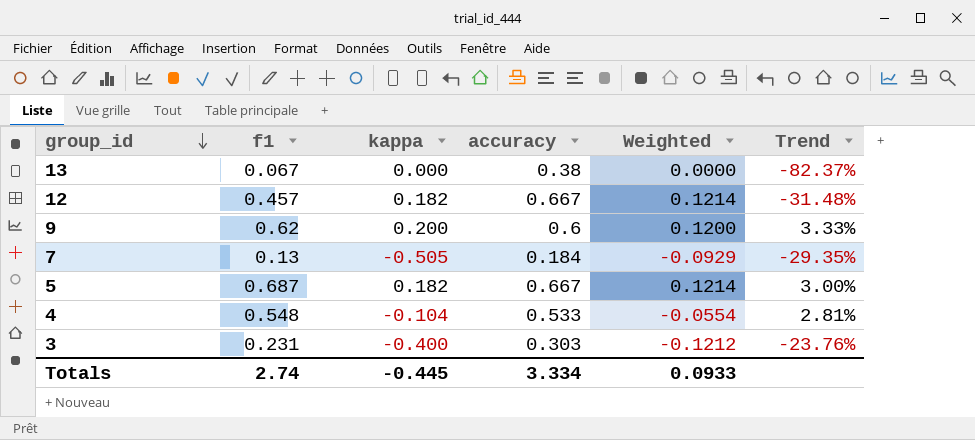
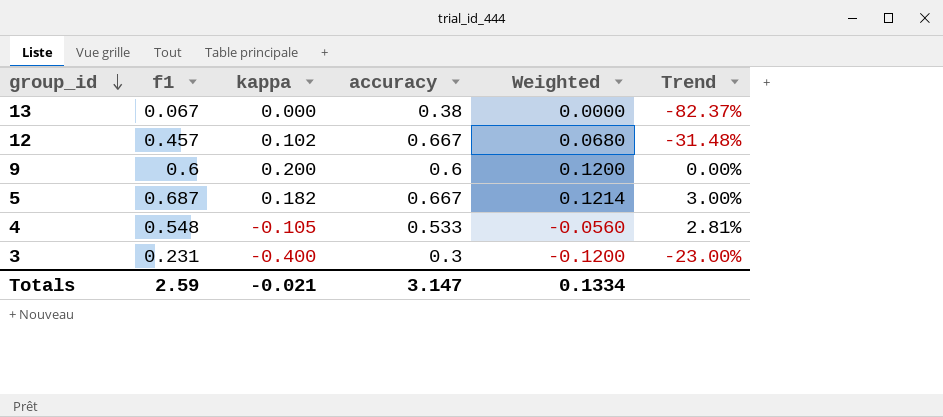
row 7: 0.13 | -0.505 | 0.184 | -0.0929 | -29.35% -> none
12 | kappa: 0.182 -> 0.102
12 | Weighted: 0.1214 -> 0.0680
9 | f1: 0.62 -> 0.6
9 | Trend: 3.33% -> 0.00%
4 | kappa: -0.104 -> -0.105
4 | Weighted: -0.0554 -> -0.0560
3 | accuracy: 0.303 -> 0.3
3 | Weighted: -0.1212 -> -0.1200
3 | Trend: -23.76% -> -23.00%
Totals | f1: 2.74 -> 2.59
Totals | kappa: -0.445 -> -0.021
Totals | accuracy: 3.334 -> 3.147
Totals | Weighted: 0.0933 -> 0.1334

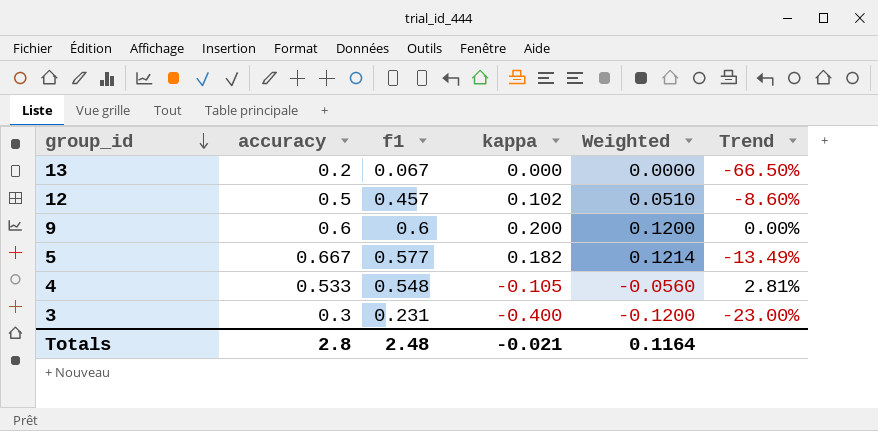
column accuracy | position: 4 -> 2
13 | accuracy: 0.38 -> 0.2
13 | Trend: -82.37% -> -66.50%
12 | accuracy: 0.667 -> 0.5
12 | Weighted: 0.0680 -> 0.0510
12 | Trend: -31.48% -> -8.60%
5 | f1: 0.687 -> 0.577
5 | Trend: 3.00% -> -13.49%
Totals | accuracy: 3.147 -> 2.8
Totals | f1: 2.59 -> 2.48
Totals | Weighted: 0.1334 -> 0.1164

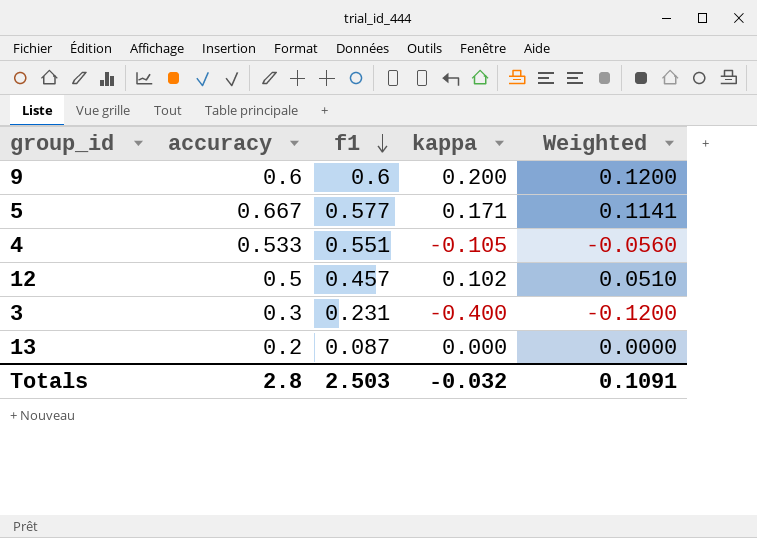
row order: group_id descending -> f1 descending
column Trend | formula: ([f1] - [accuracy]) / [accuracy] -> none
5 | kappa: 0.182 -> 0.171
5 | Weighted: 0.1214 -> 0.1141
4 | f1: 0.548 -> 0.551
13 | f1: 0.067 -> 0.087
Totals | f1: 2.48 -> 2.503
Totals | kappa: -0.021 -> -0.032
Totals | Weighted: 0.1164 -> 0.1091

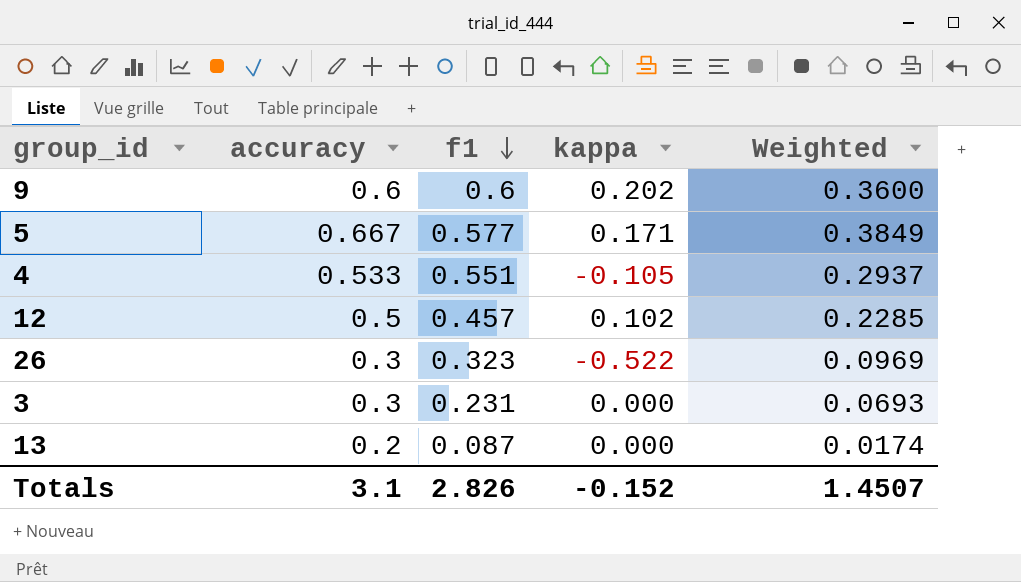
column Weighted | formula: [accuracy] * [kappa] -> [accuracy] * [f1]
9 | kappa: 0.200 -> 0.202
row 26: none -> 0.3 | 0.323 | -0.522 | 0.0969
3 | kappa: -0.400 -> 0.000
Totals | accuracy: 2.8 -> 3.1
Totals | f1: 2.503 -> 2.826
Totals | kappa: -0.032 -> -0.152
Totals | Weighted: 0.1091 -> 1.4507

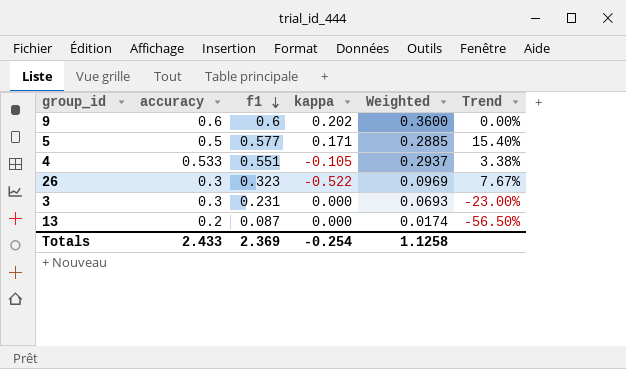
column Trend | formula: none -> ([f1] - [accuracy]) / [accuracy]
row 12: 0.5 | 0.457 | 0.102 | 0.2285 -> none
5 | accuracy: 0.667 -> 0.5
5 | Weighted: 0.3849 -> 0.2885
Totals | accuracy: 3.1 -> 2.433
Totals | f1: 2.826 -> 2.369
Totals | kappa: -0.152 -> -0.254
Totals | Weighted: 1.4507 -> 1.1258

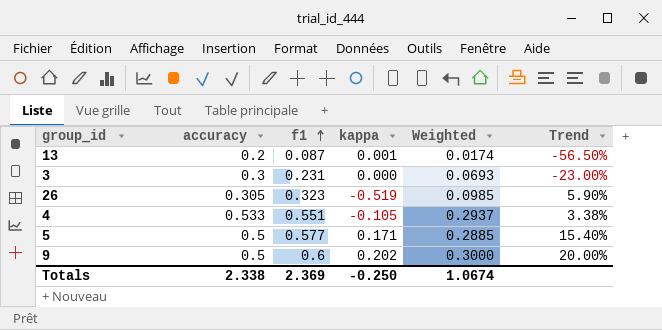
row order: f1 descending -> f1 ascending
13 | kappa: 0.000 -> 0.001
26 | accuracy: 0.3 -> 0.305
26 | kappa: -0.522 -> -0.519
26 | Weighted: 0.0969 -> 0.0985
26 | Trend: 7.67% -> 5.90%
9 | accuracy: 0.6 -> 0.5
9 | Weighted: 0.3600 -> 0.3000
9 | Trend: 0.00% -> 20.00%
Totals | accuracy: 2.433 -> 2.338
Totals | kappa: -0.254 -> -0.250
Totals | Weighted: 1.1258 -> 1.0674

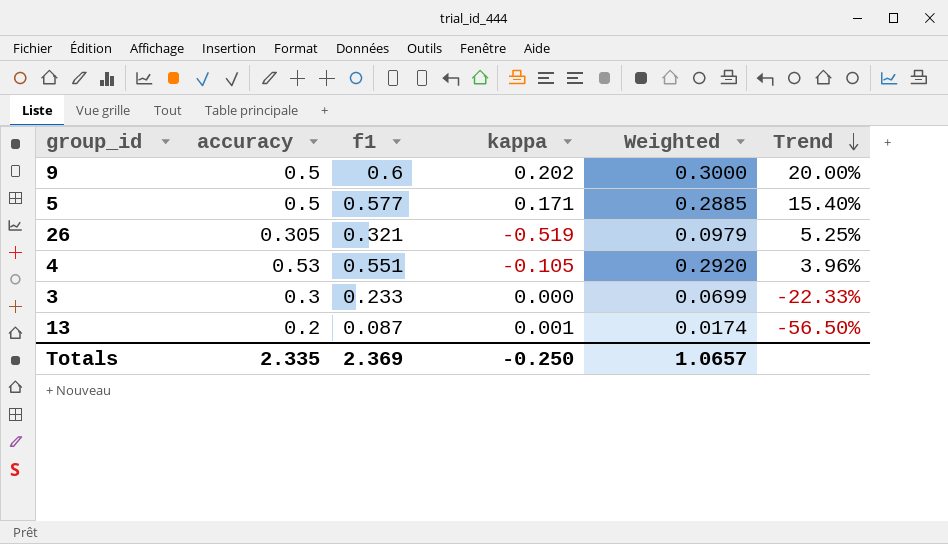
row order: f1 ascending -> Trend descending
26 | f1: 0.323 -> 0.321
26 | Weighted: 0.0985 -> 0.0979
26 | Trend: 5.90% -> 5.25%
4 | accuracy: 0.533 -> 0.53
4 | Weighted: 0.2937 -> 0.2920
4 | Trend: 3.38% -> 3.96%
3 | f1: 0.231 -> 0.233
3 | Weighted: 0.0693 -> 0.0699
3 | Trend: -23.00% -> -22.33%
Totals | accuracy: 2.338 -> 2.335
Totals | Weighted: 1.0674 -> 1.0657

